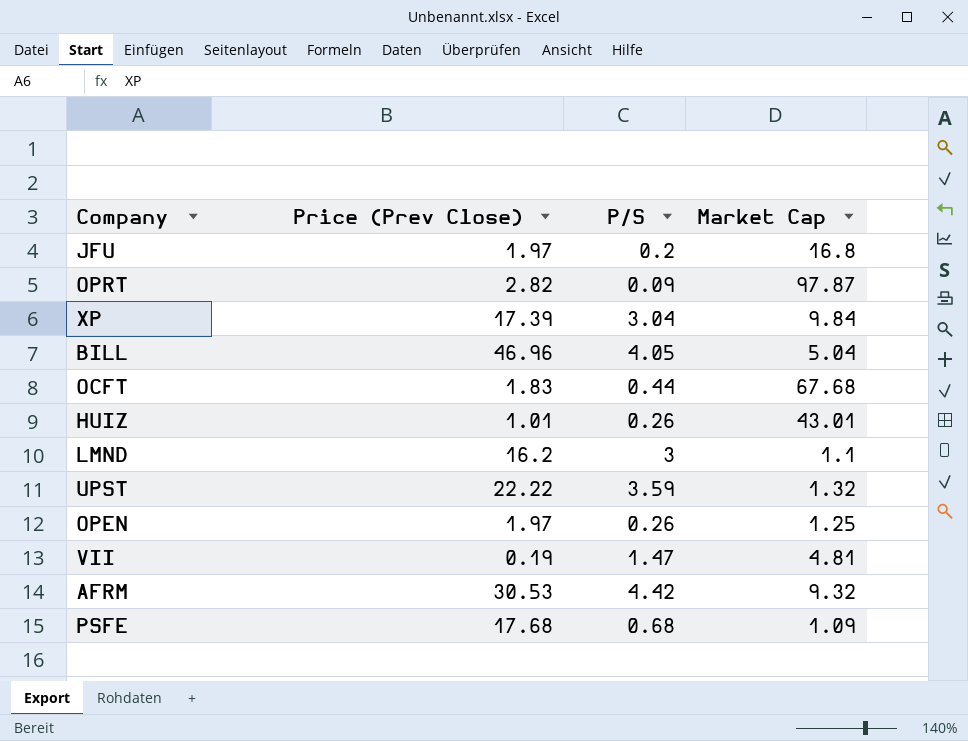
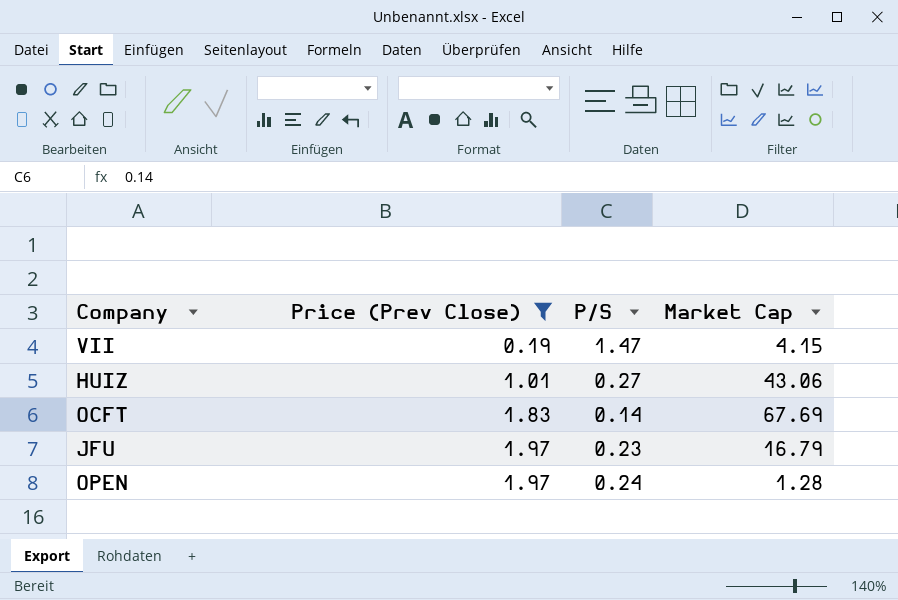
filter: none -> Price (Prev Close) <= 1.97
row order: none -> Price (Prev Close) ascending
VII | Market Cap: 4.81 -> 4.15
HUIZ | P/S: 0.26 -> 0.27
HUIZ | Market Cap: 43.01 -> 43.06
OCFT | P/S: 0.44 -> 0.14
OCFT | Market Cap: 67.68 -> 67.69
JFU | P/S: 0.2 -> 0.23
JFU | Market Cap: 16.8 -> 16.79
OPEN | P/S: 0.26 -> 0.24
OPEN | Market Cap: 1.25 -> 1.28

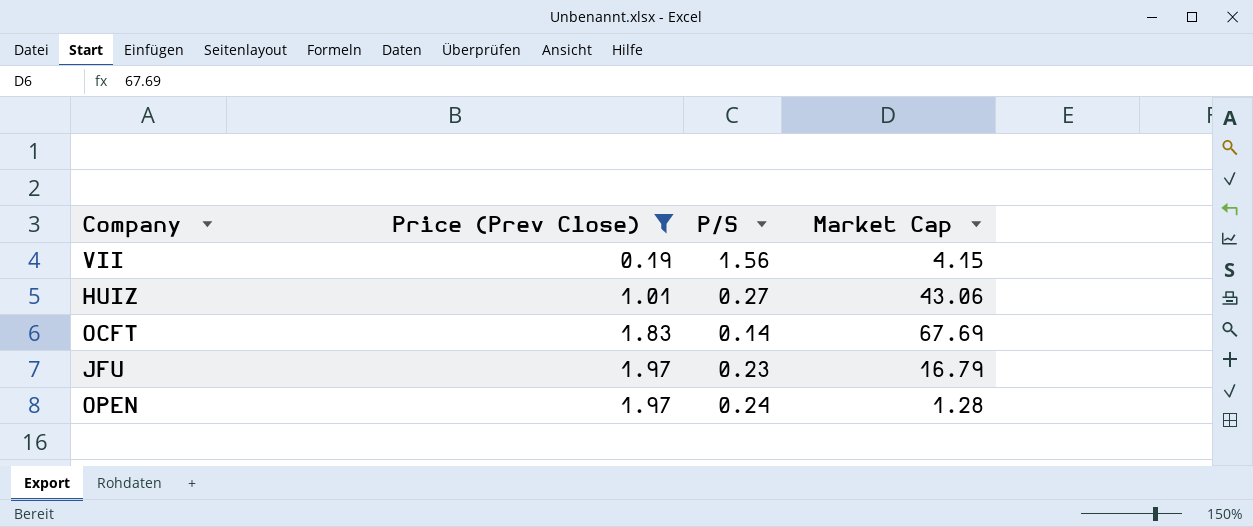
VII | P/S: 1.47 -> 1.56

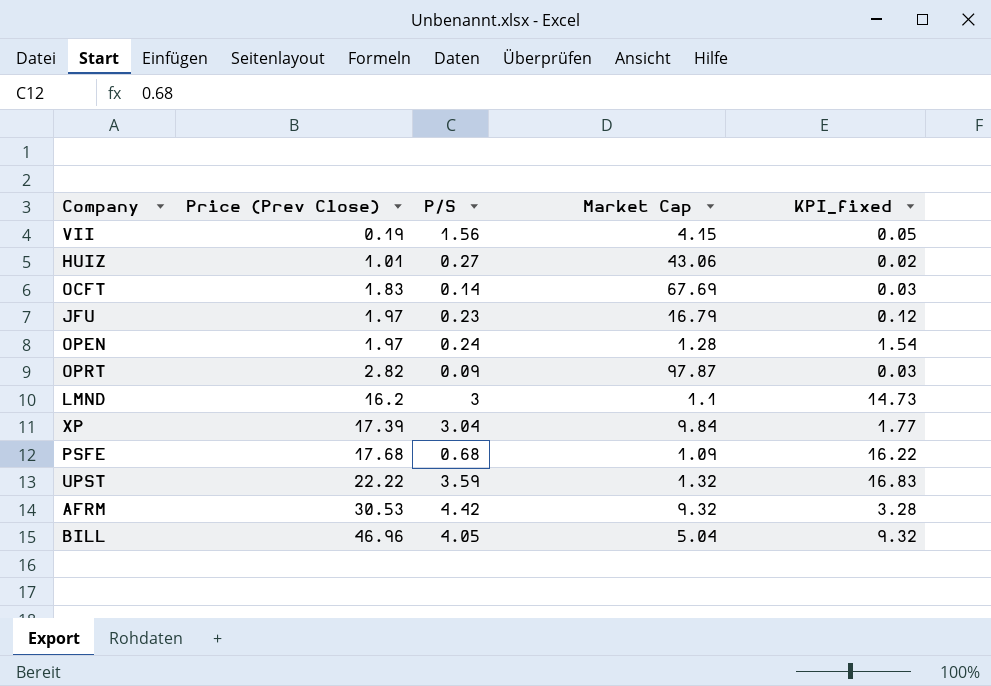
filter: Price (Prev Close) <= 1.97 -> none
column KPI_fixed | formula: none -> [Price (Prev Close)] / [Market Cap]

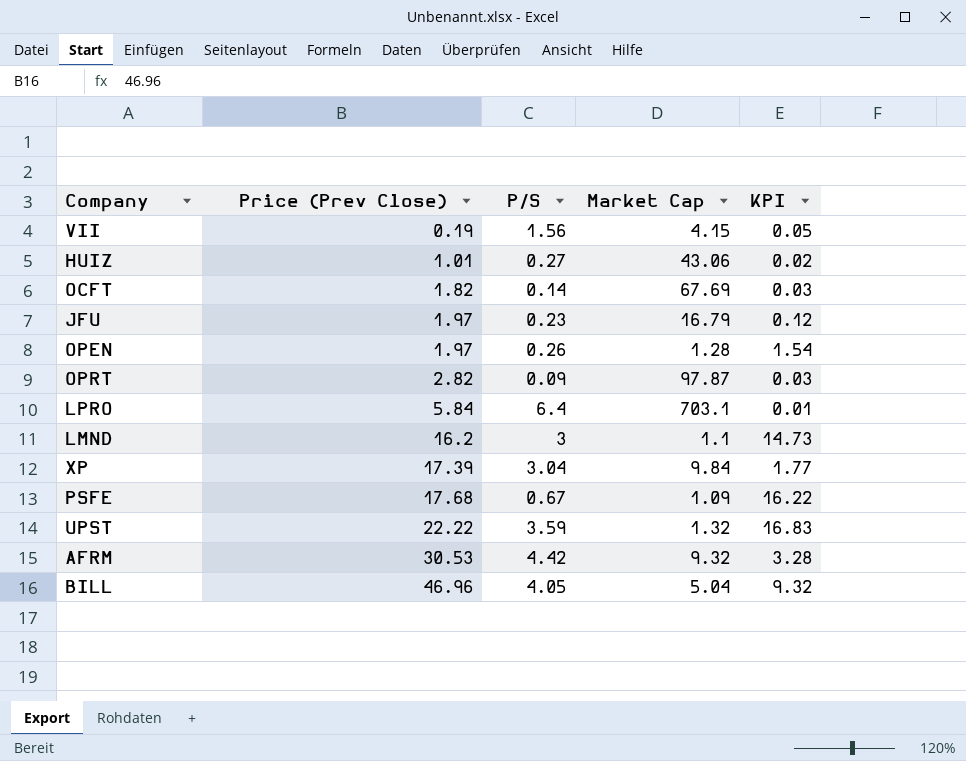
column name: KPI_fixed -> KPI
OCFT | Price (Prev Close): 1.83 -> 1.82
OPEN | P/S: 0.24 -> 0.26
row LPRO: none -> 5.84 | 6.4 | 703.1 | 0.01
PSFE | P/S: 0.68 -> 0.67

